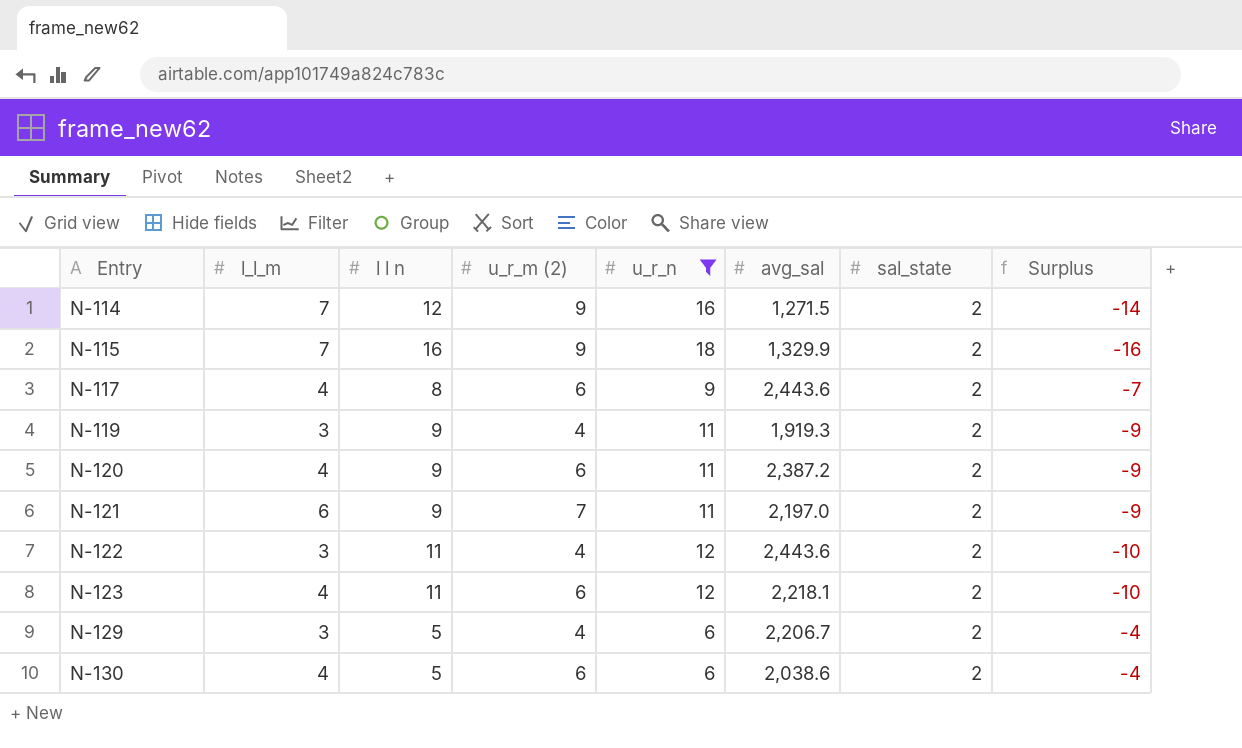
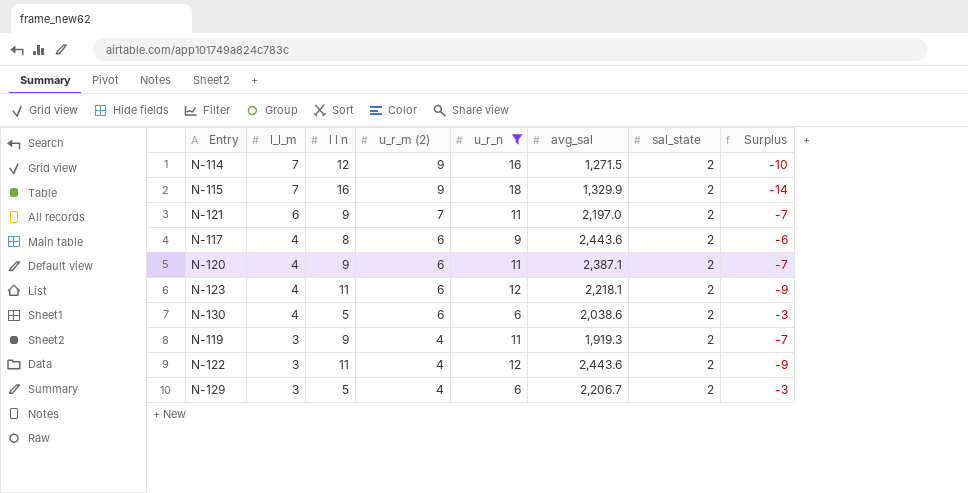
row order: Entry ascending -> l_l_m descending
column Surplus | formula: [sal_state] - [u_r_n] -> [sal_state] - [l l n]
N-120 | avg_sal: 2,387.2 -> 2,387.1

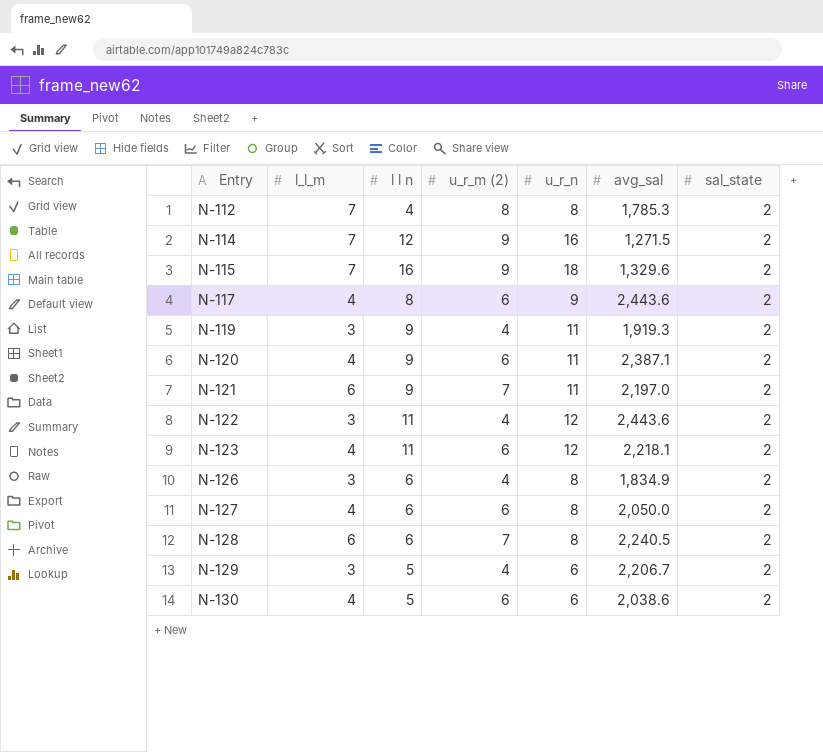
filter: u_r_n != 8 -> none
row order: l_l_m descending -> Entry ascending
column Surplus | formula: [sal_state] - [l l n] -> none
N-115 | avg_sal: 1,329.9 -> 1,329.6

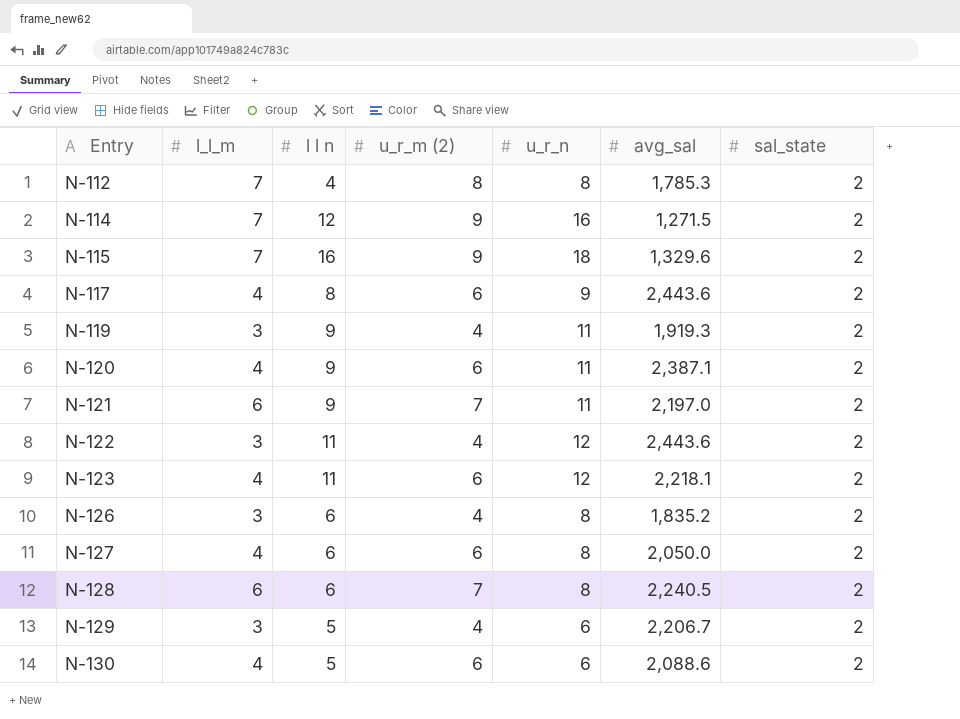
N-126 | avg_sal: 1,834.9 -> 1,835.2
N-130 | avg_sal: 2,038.6 -> 2,088.6

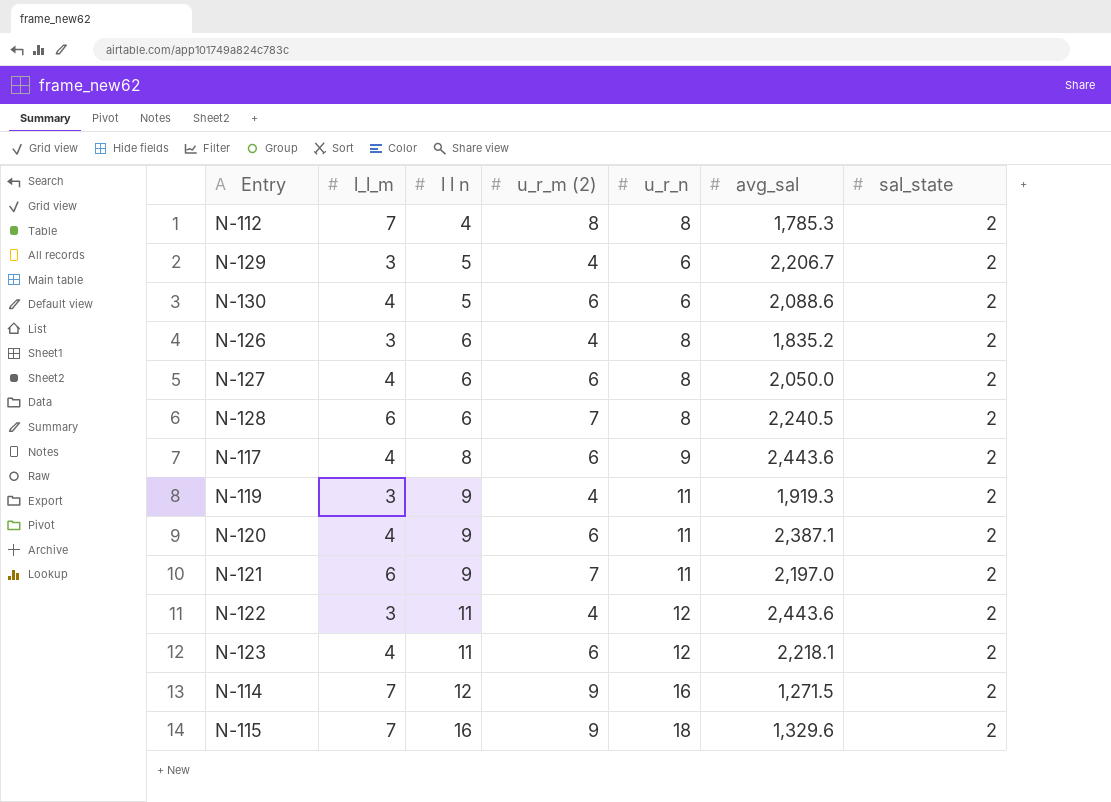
row order: Entry ascending -> l l n ascending

